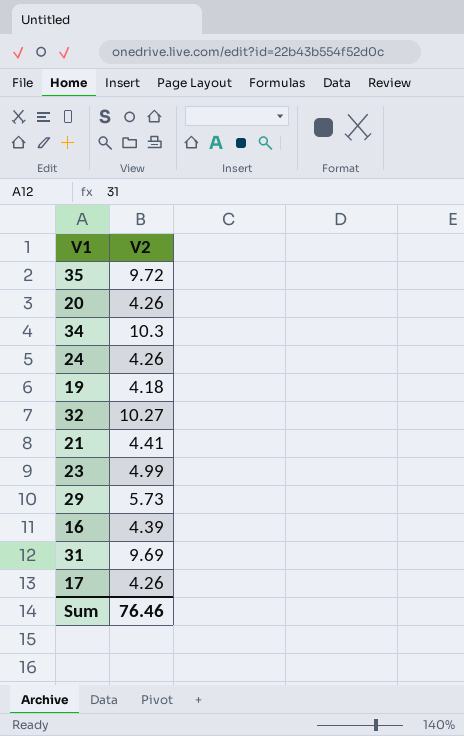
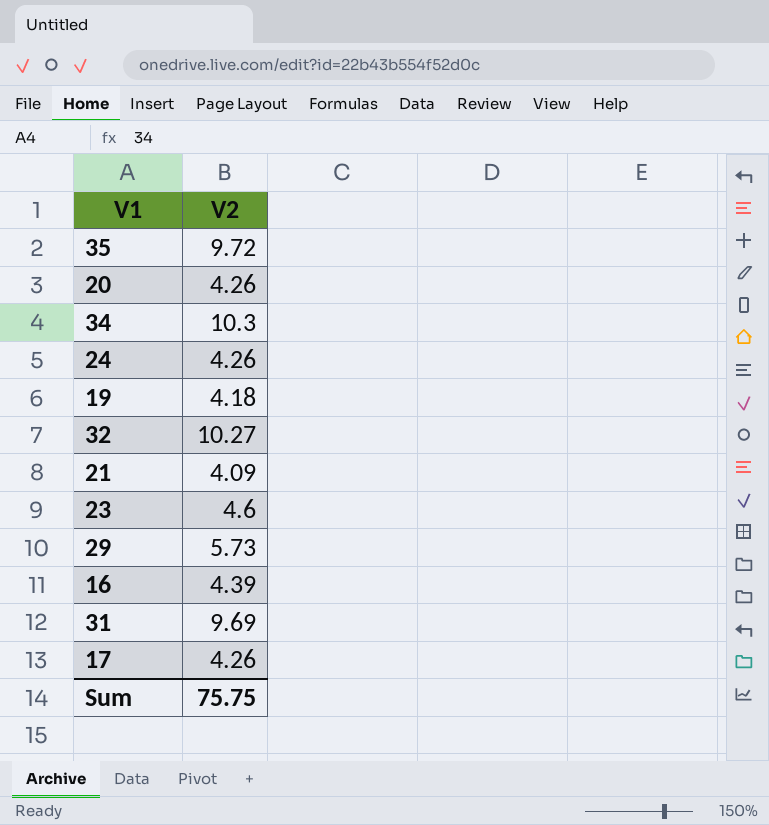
21 | V2: 4.41 -> 4.09
23 | V2: 4.99 -> 4.6
Sum | V2: 76.46 -> 75.75

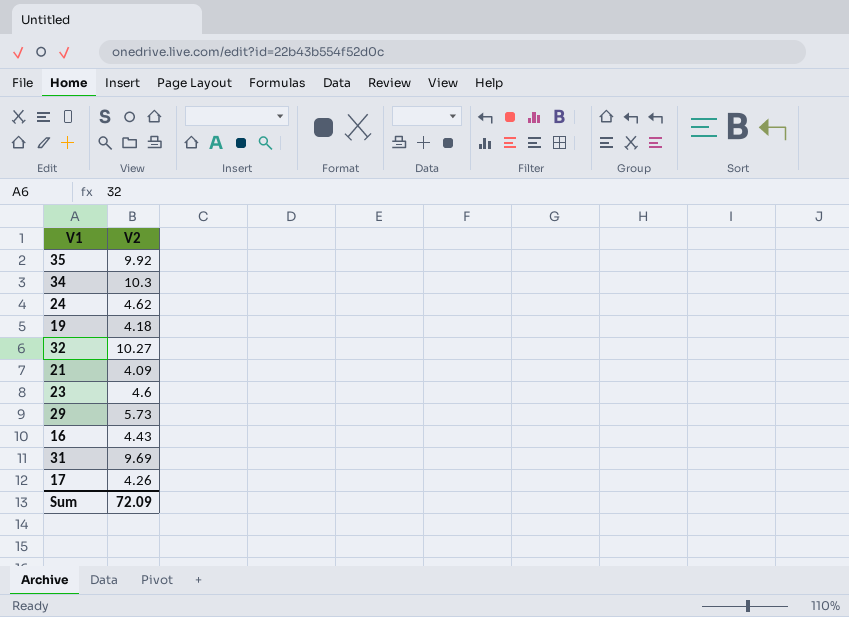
row 20: 4.26 -> none
35 | V2: 9.72 -> 9.92
24 | V2: 4.26 -> 4.62
16 | V2: 4.39 -> 4.43
Sum | V2: 75.75 -> 72.09

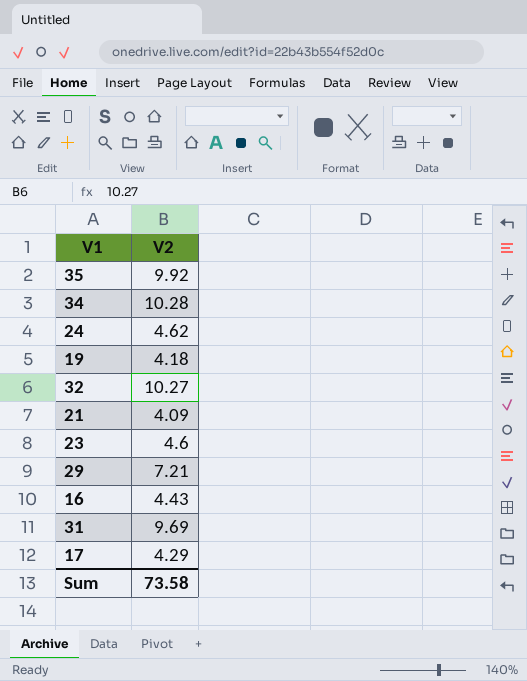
34 | V2: 10.3 -> 10.28
29 | V2: 5.73 -> 7.21
17 | V2: 4.26 -> 4.29
Sum | V2: 72.09 -> 73.58

